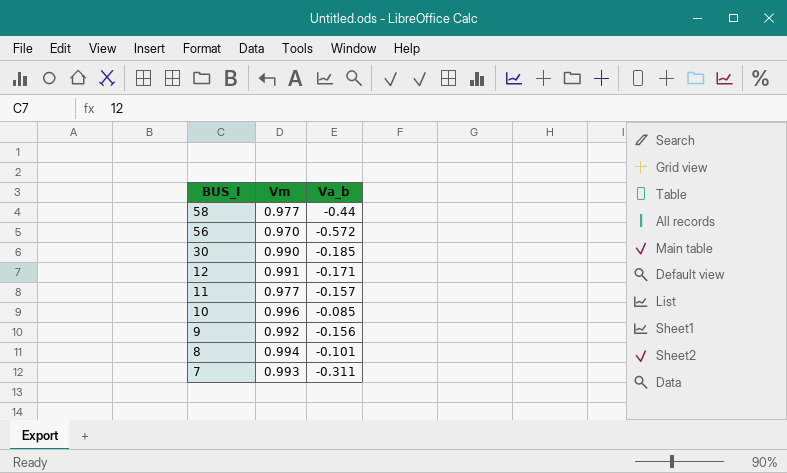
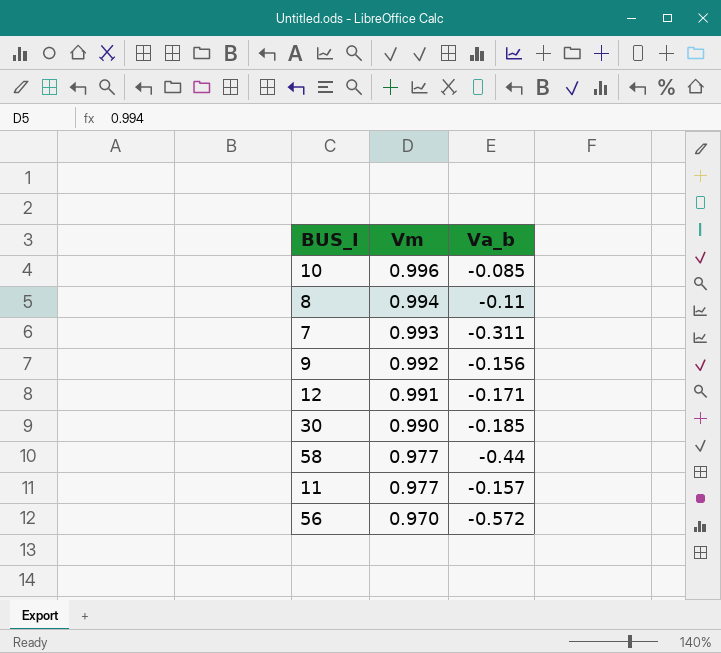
row order: BUS_I descending -> Vm descending
8 | Va_b: -0.101 -> -0.11

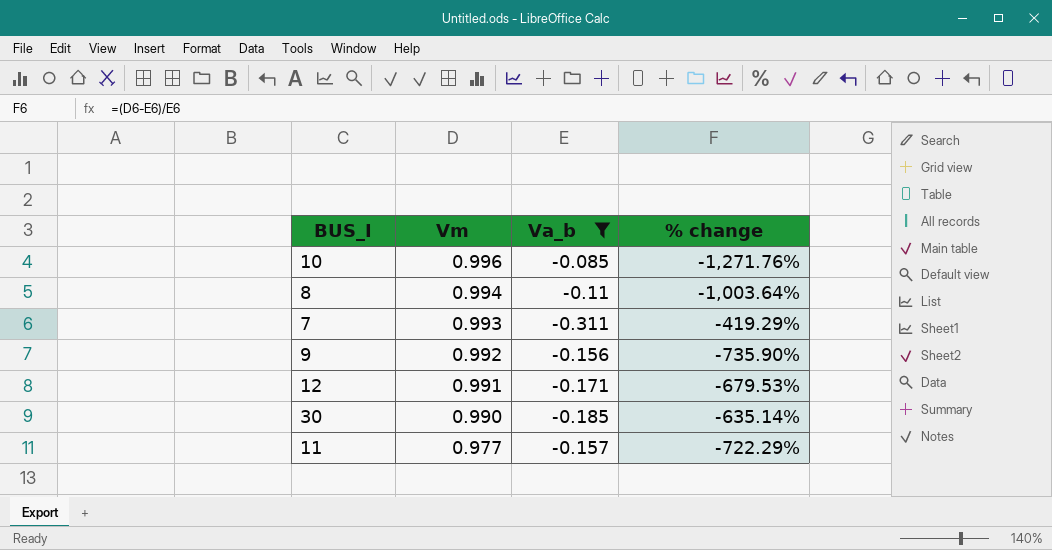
filter: none -> Va_b >= -0.311
column % change | formula: none -> ([Vm] - [Va_b]) / [Va_b]

